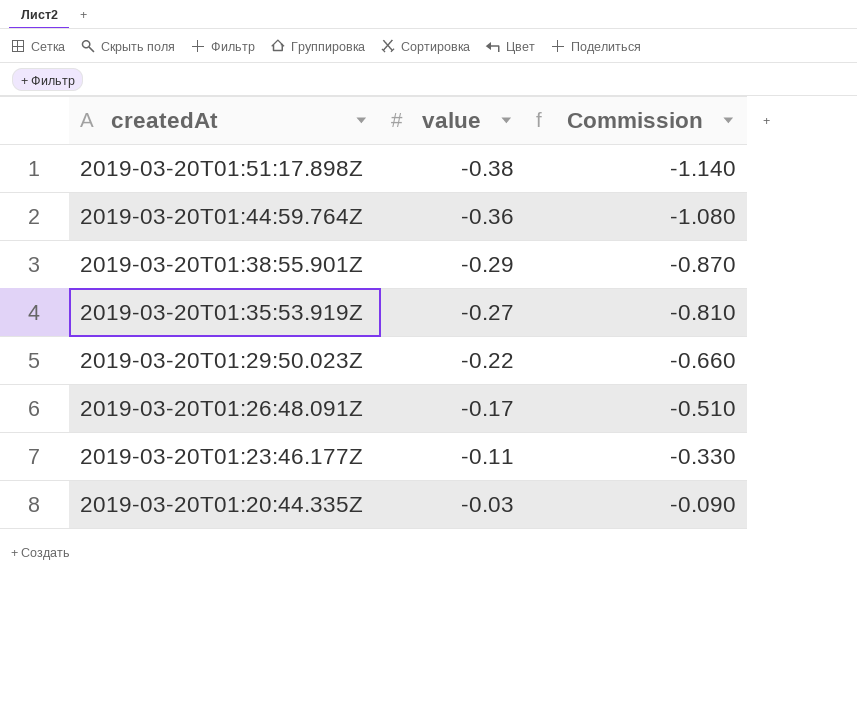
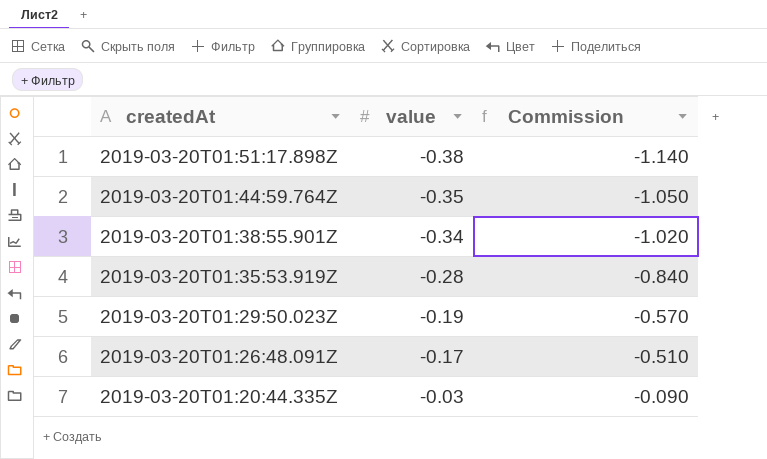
row 2019-03-20T01:23:46.177Z: -0.11 | -0.330 -> none
2019-03-20T01:44:59.764Z | value: -0.36 -> -0.35
2019-03-20T01:44:59.764Z | Commission: -1.080 -> -1.050
2019-03-20T01:38:55.901Z | value: -0.29 -> -0.34
2019-03-20T01:38:55.901Z | Commission: -0.870 -> -1.020
2019-03-20T01:35:53.919Z | value: -0.27 -> -0.28
2019-03-20T01:35:53.919Z | Commission: -0.810 -> -0.840
2019-03-20T01:29:50.023Z | value: -0.22 -> -0.19
2019-03-20T01:29:50.023Z | Commission: -0.660 -> -0.570

